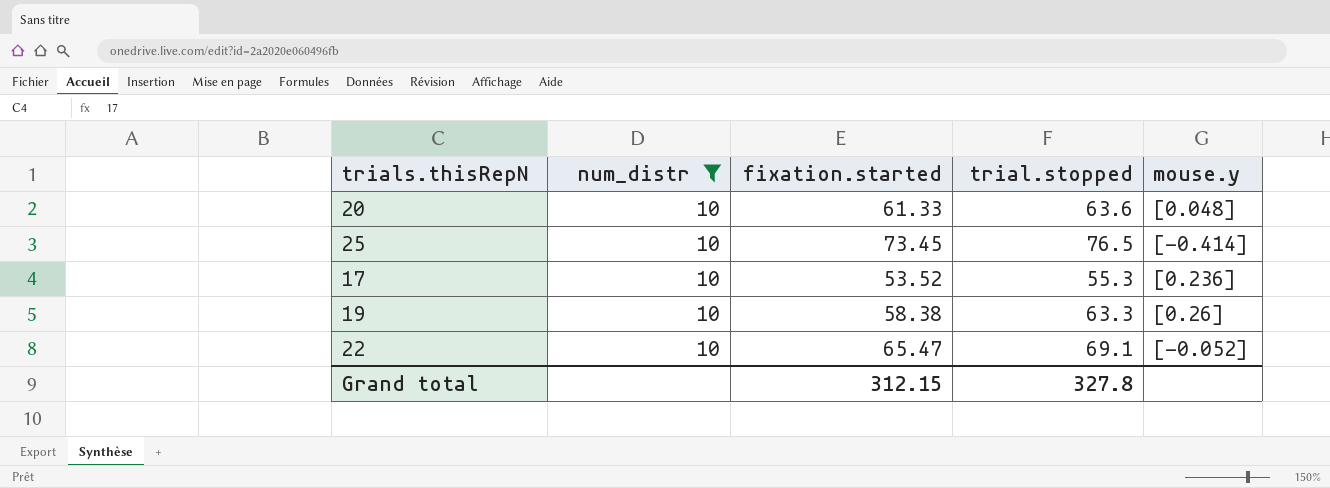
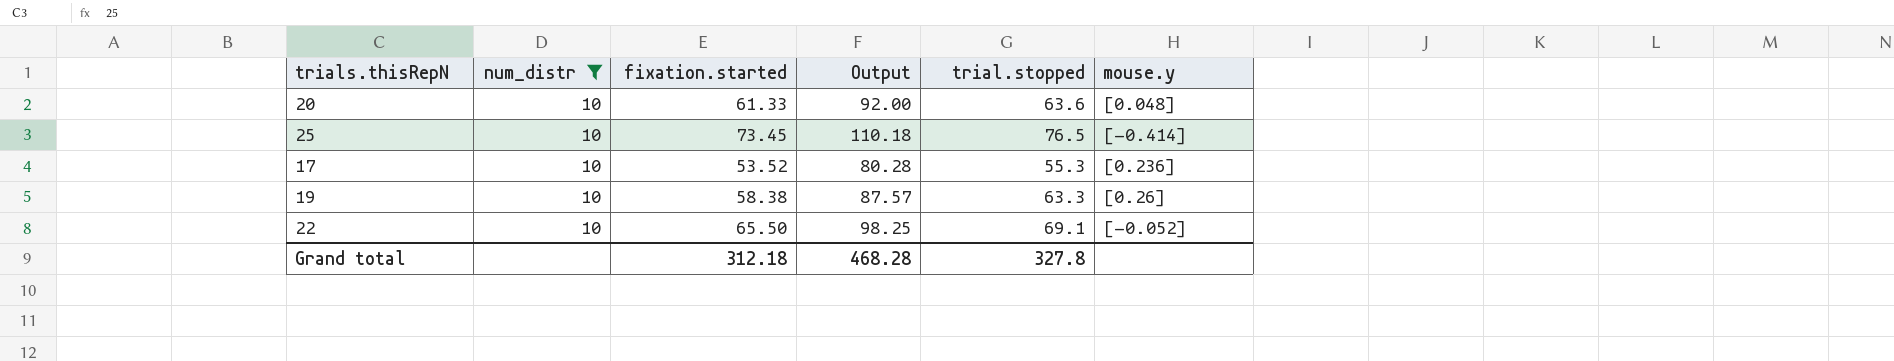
column Output | formula: none -> [fixation.started] * 1.5
22 | fixation.started: 65.47 -> 65.50
Grand total | fixation.started: 312.15 -> 312.18

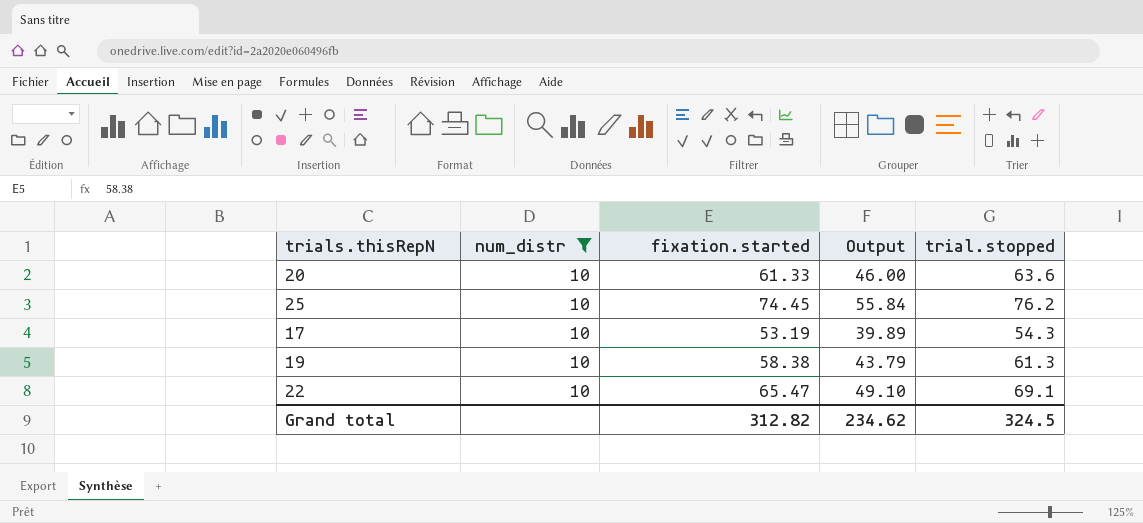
column mouse.y | position: 6 -> none
column Output | formula: [fixation.started] * 1.5 -> [fixation.started] * 0.75
25 | fixation.started: 73.45 -> 74.45
25 | trial.stopped: 76.5 -> 76.2
17 | fixation.started: 53.52 -> 53.19
17 | trial.stopped: 55.3 -> 54.3
19 | trial.stopped: 63.3 -> 61.3
22 | fixation.started: 65.50 -> 65.47
Grand total | fixation.started: 312.18 -> 312.82
Grand total | Output: 468.28 -> 234.62
Grand total | trial.stopped: 327.8 -> 324.5

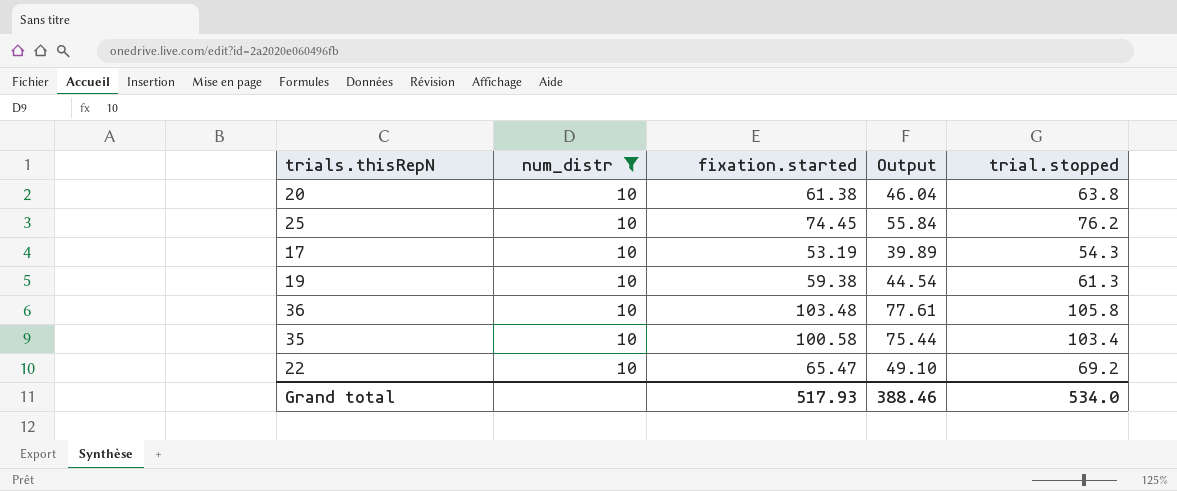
20 | fixation.started: 61.33 -> 61.38
20 | Output: 46.00 -> 46.04
20 | trial.stopped: 63.6 -> 63.8
19 | fixation.started: 58.38 -> 59.38
19 | Output: 43.79 -> 44.54
row 36: none -> 10 | 103.48 | 77.61 | 105.8
row 35: none -> 10 | 100.58 | 75.44 | 103.4
22 | trial.stopped: 69.1 -> 69.2
Grand total | fixation.started: 312.82 -> 517.93
Grand total | Output: 234.62 -> 388.46
Grand total | trial.stopped: 324.5 -> 534.0

